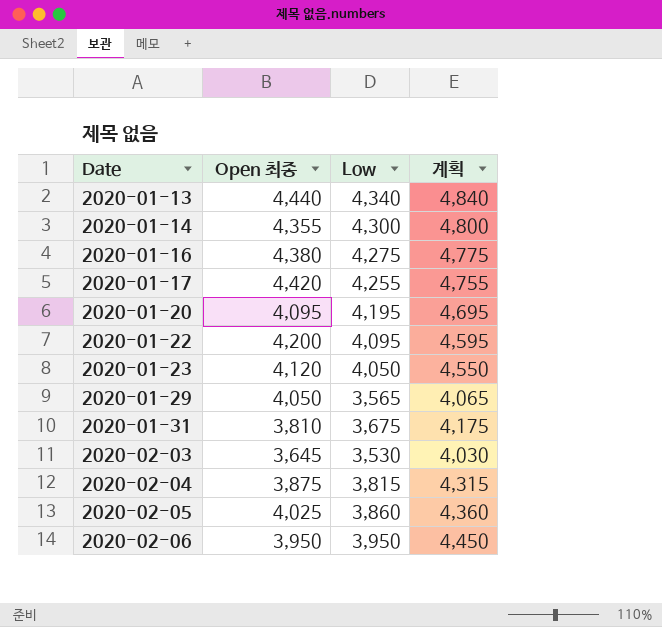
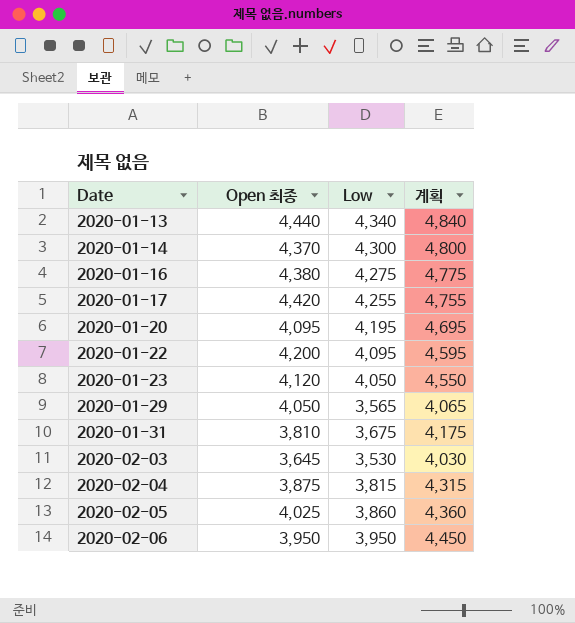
2020-01-14 | Open 최종: 4,355 -> 4,370

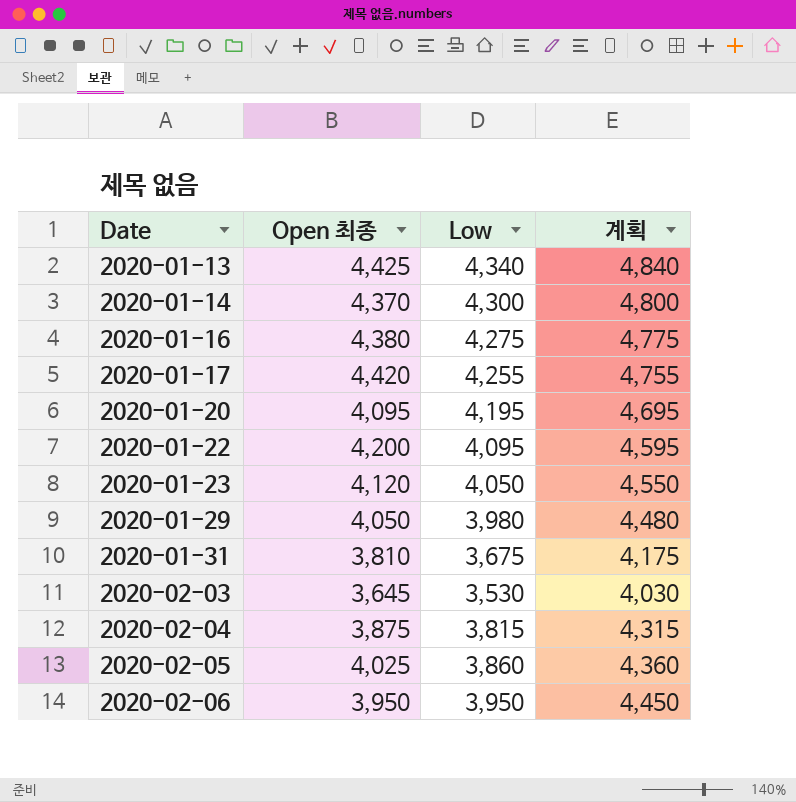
2020-01-13 | Open 최종: 4,440 -> 4,425
2020-01-29 | Low: 3,565 -> 3,980
2020-01-29 | 계획: 4,065 -> 4,480

